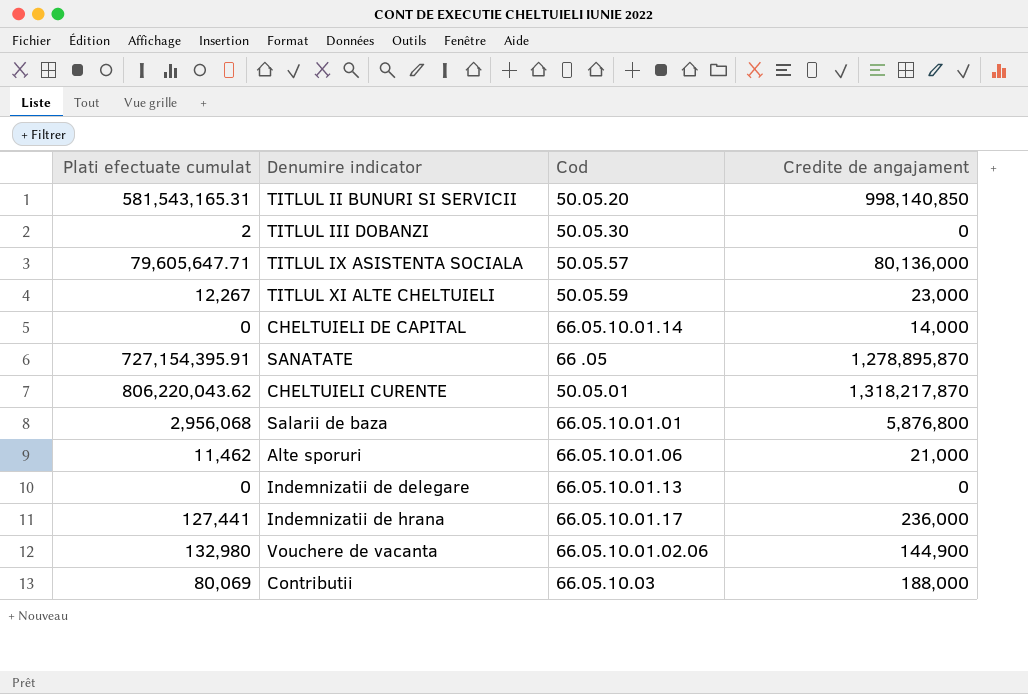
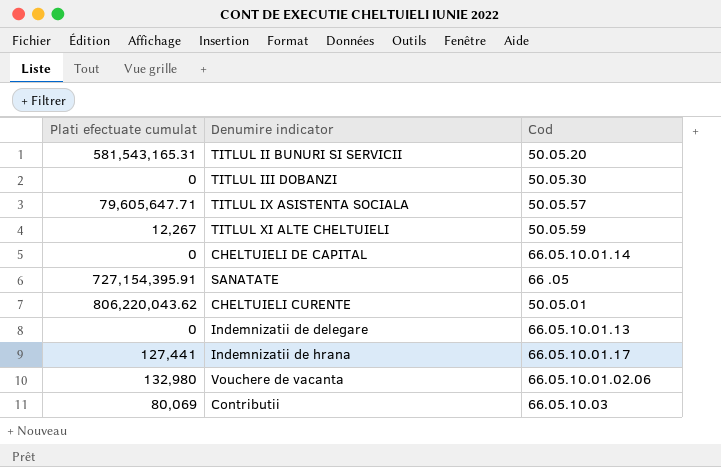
column Credite de angajament | position: 4 -> none
row Salarii de baza: 2,956,068 | 66.05.10.01.01 | 5,876,800 -> none
row Alte sporuri: 11,462 | 66.05.10.01.06 | 21,000 -> none
TITLUL III DOBANZI | Plati efectuate cumulat: 2 -> 0

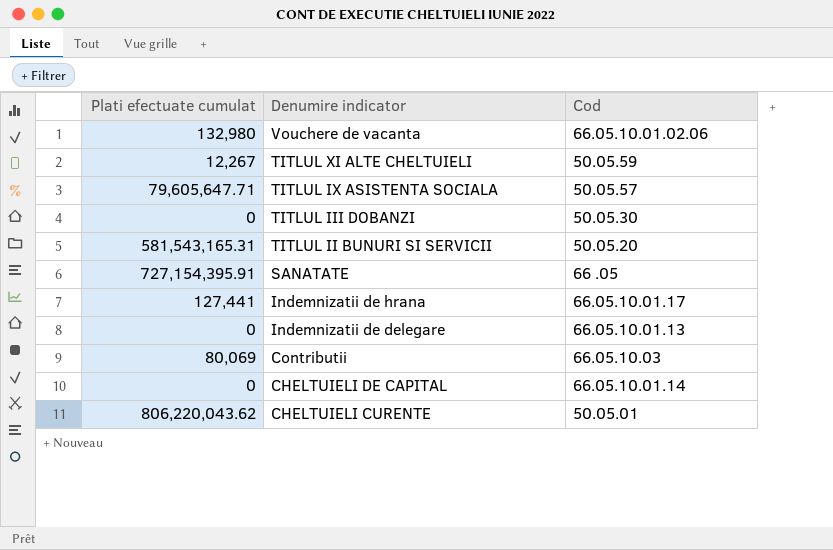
row order: none -> Denumire indicator descending

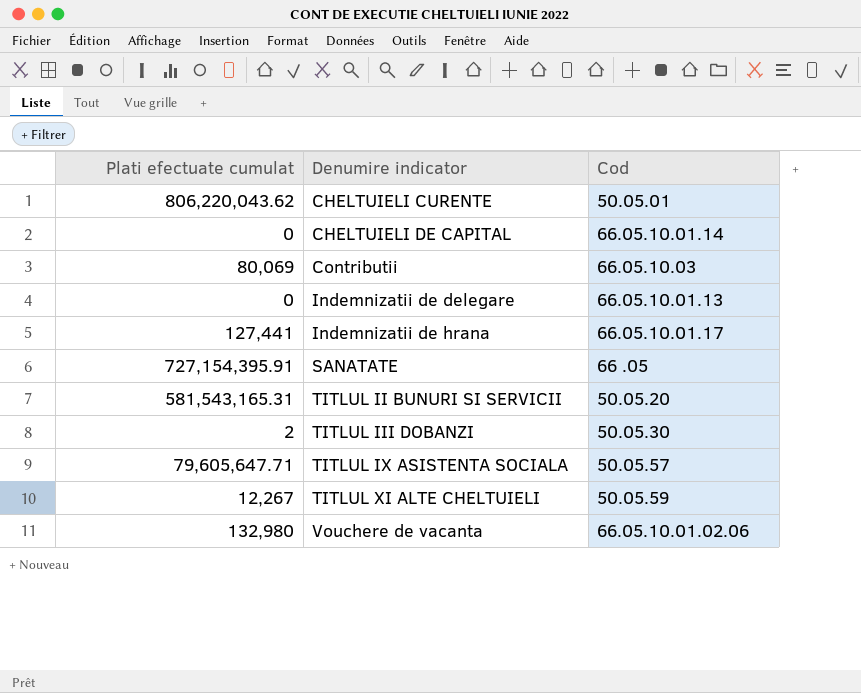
row order: Denumire indicator descending -> Denumire indicator ascending
TITLUL III DOBANZI | Plati efectuate cumulat: 0 -> 2

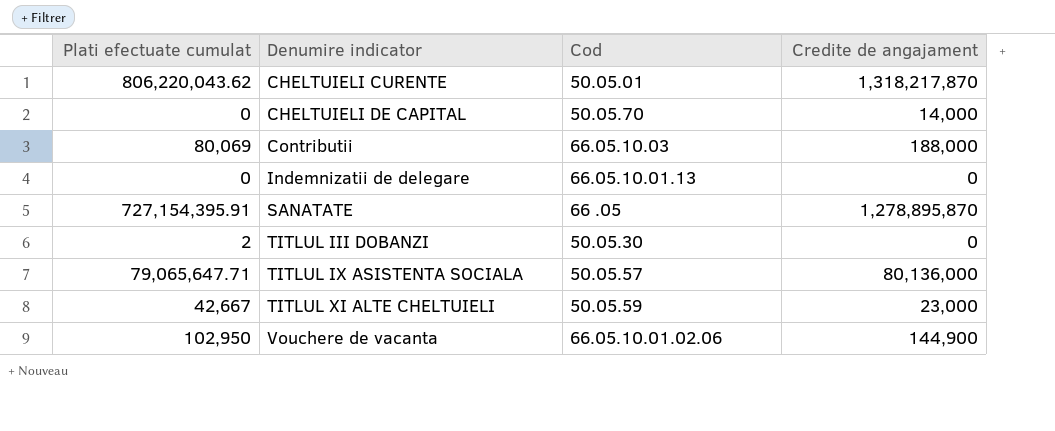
column Credite de angajament | position: none -> 4
row Indemnizatii de hrana: 127,441 | 66.05.10.01.17 -> none
row TITLUL II BUNURI SI SERVICII: 581,543,165.31 | 50.05.20 -> none
CHELTUIELI DE CAPITAL | Cod: 66.05.10.01.14 -> 50.05.70
TITLUL IX ASISTENTA SOCIALA | Plati efectuate cumulat: 79,605,647.71 -> 79,065,647.71
TITLUL XI ALTE CHELTUIELI | Plati efectuate cumulat: 12,267 -> 42,667
Vouchere de vacanta | Plati efectuate cumulat: 132,980 -> 102,950

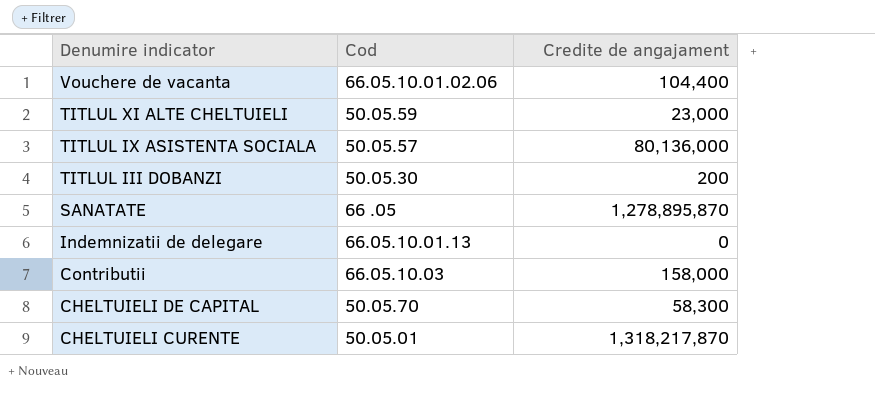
row order: Denumire indicator ascending -> Denumire indicator descending
column Plati efectuate cumulat | position: 1 -> none
Vouchere de vacanta | Credite de angajament: 144,900 -> 104,400
TITLUL III DOBANZI | Credite de angajament: 0 -> 200
Contributii | Credite de angajament: 188,000 -> 158,000
CHELTUIELI DE CAPITAL | Credite de angajament: 14,000 -> 58,300

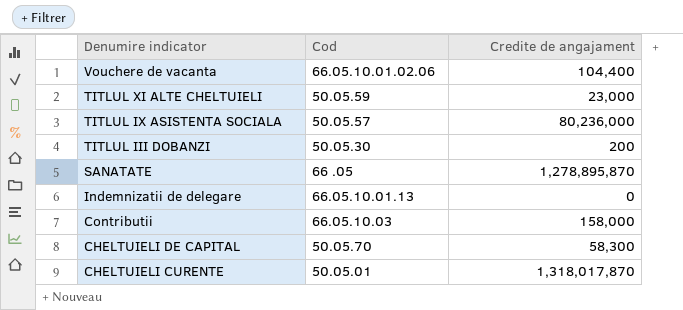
TITLUL IX ASISTENTA SOCIALA | Credite de angajament: 80,136,000 -> 80,236,000
CHELTUIELI CURENTE | Credite de angajament: 1,318,217,870 -> 1,318,017,870

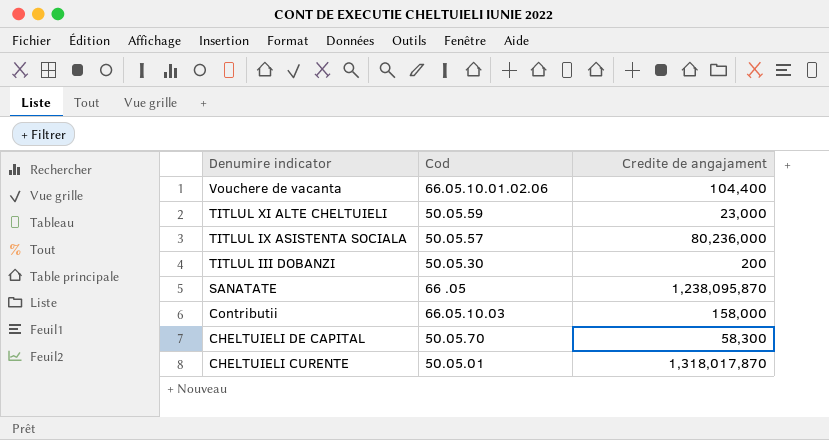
row Indemnizatii de delegare: 66.05.10.01.13 | 0 -> none
SANATATE | Credite de angajament: 1,278,895,870 -> 1,238,095,870

